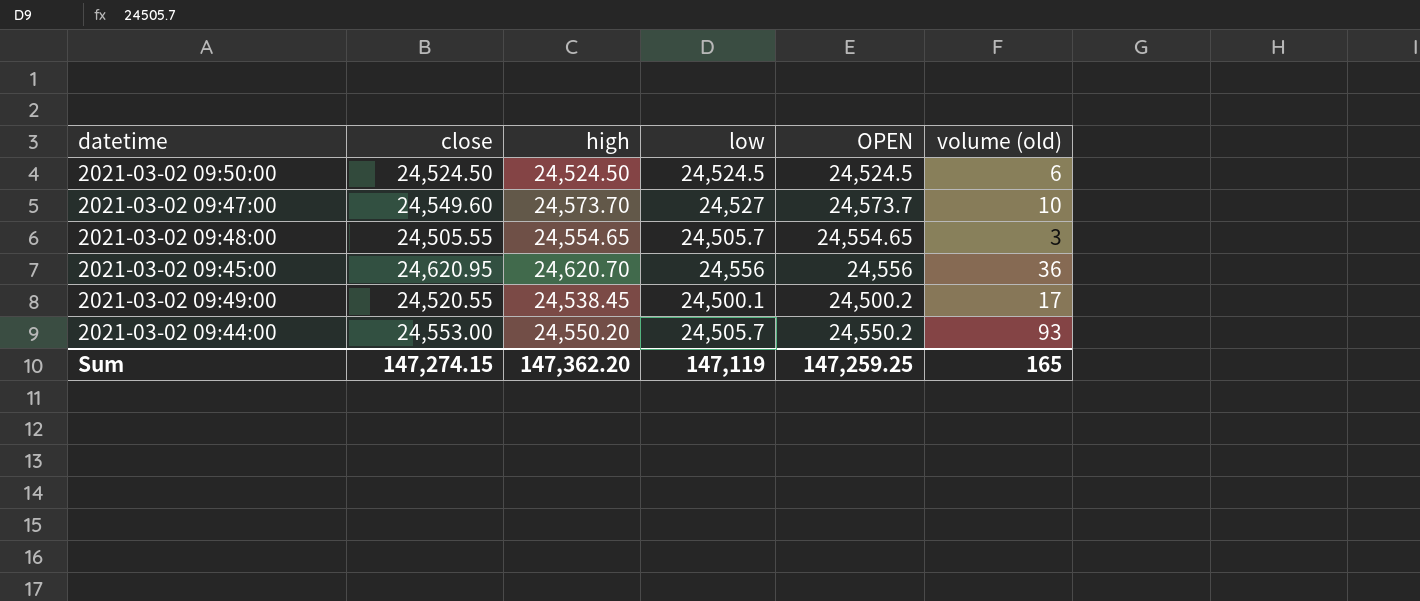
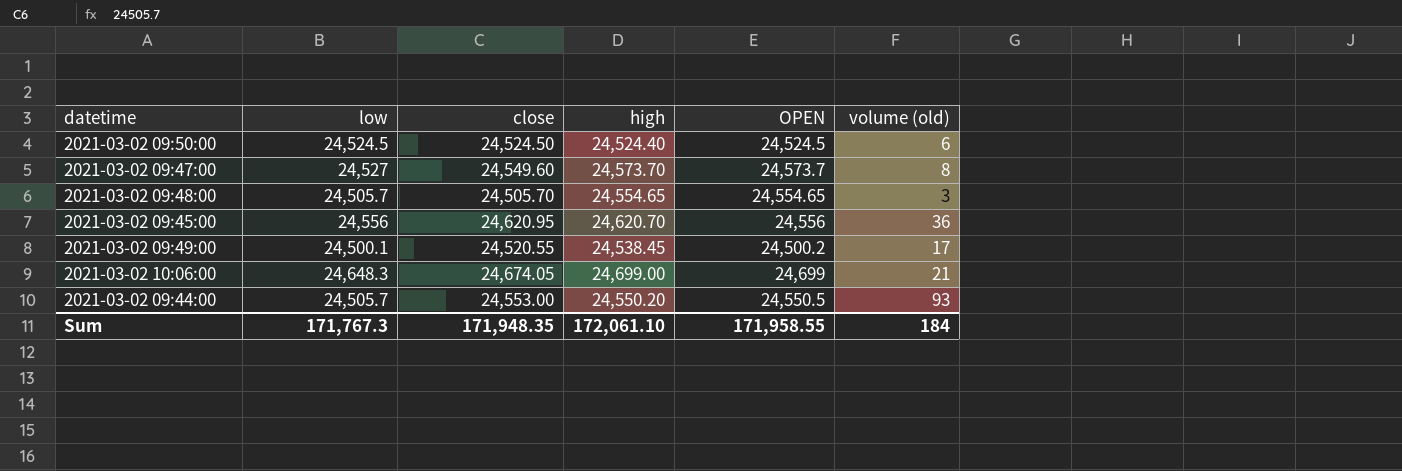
column low | position: 4 -> 2
2021-03-02 09:50:00 | high: 24,524.50 -> 24,524.40
2021-03-02 09:47:00 | volume (old): 10 -> 8
2021-03-02 09:48:00 | close: 24,505.55 -> 24,505.70
row 2021-03-02 10:06:00: none -> 24,648.3 | 24,674.05 | 24,699.00 | 24,699 | 21
2021-03-02 09:44:00 | OPEN: 24,550.2 -> 24,550.5
Sum | low: 147,119 -> 171,767.3
Sum | close: 147,274.15 -> 171,948.35
Sum | high: 147,362.20 -> 172,061.10
Sum | OPEN: 147,259.25 -> 171,958.55
Sum | volume (old): 165 -> 184

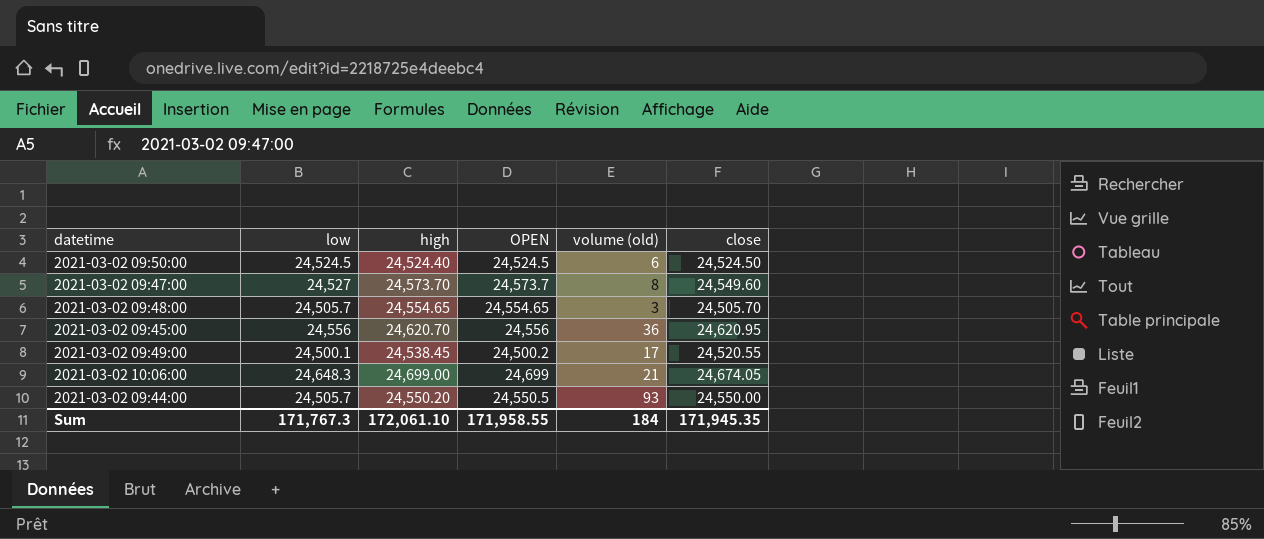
column close | position: 3 -> 6
2021-03-02 09:44:00 | close: 24,553.00 -> 24,550.00
Sum | close: 171,948.35 -> 171,945.35

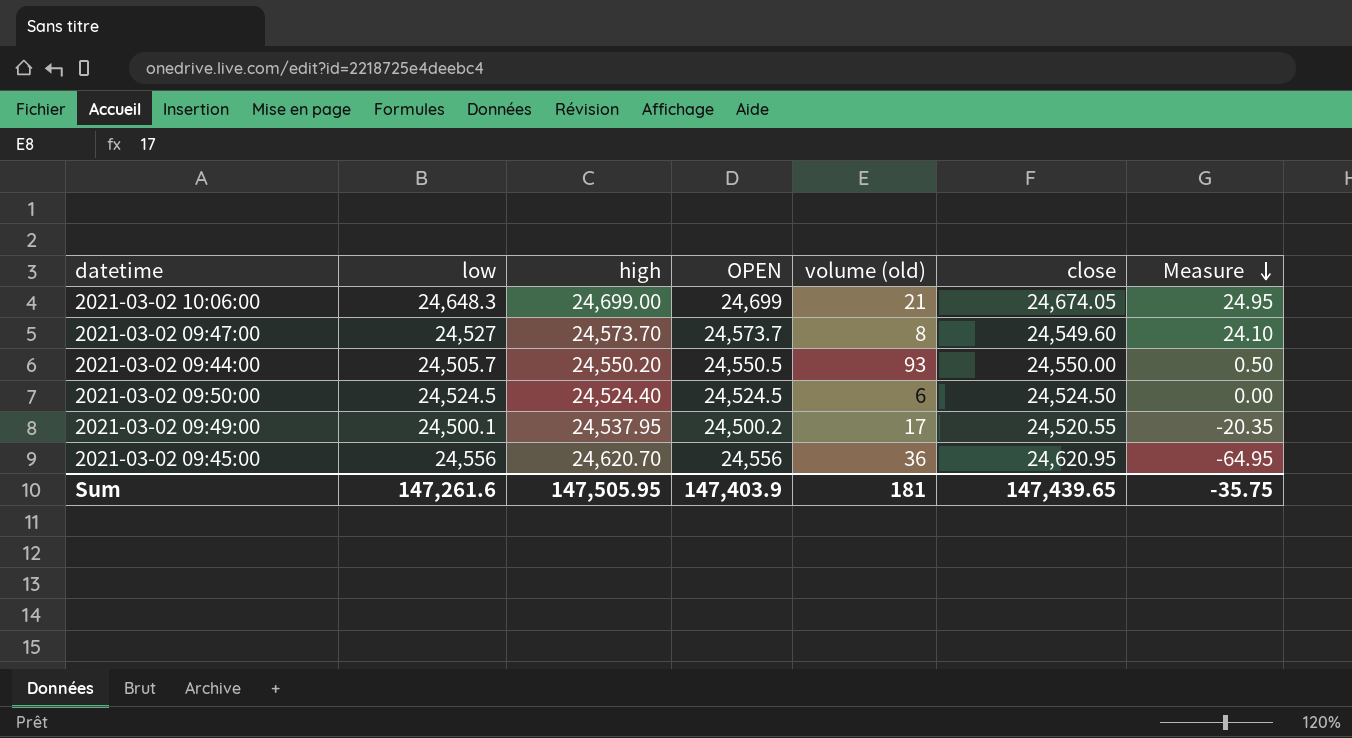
row order: none -> Measure descending
column Measure | formula: none -> [OPEN] - [close]
row 2021-03-02 09:48:00: 24,505.7 | 24,554.65 | 24,554.65 | 3 | 24,505.70 -> none
2021-03-02 09:49:00 | high: 24,538.45 -> 24,537.95
Sum | low: 171,767.3 -> 147,261.6
Sum | high: 172,061.10 -> 147,505.95
Sum | OPEN: 171,958.55 -> 147,403.9
Sum | volume (old): 184 -> 181
Sum | close: 171,945.35 -> 147,439.65

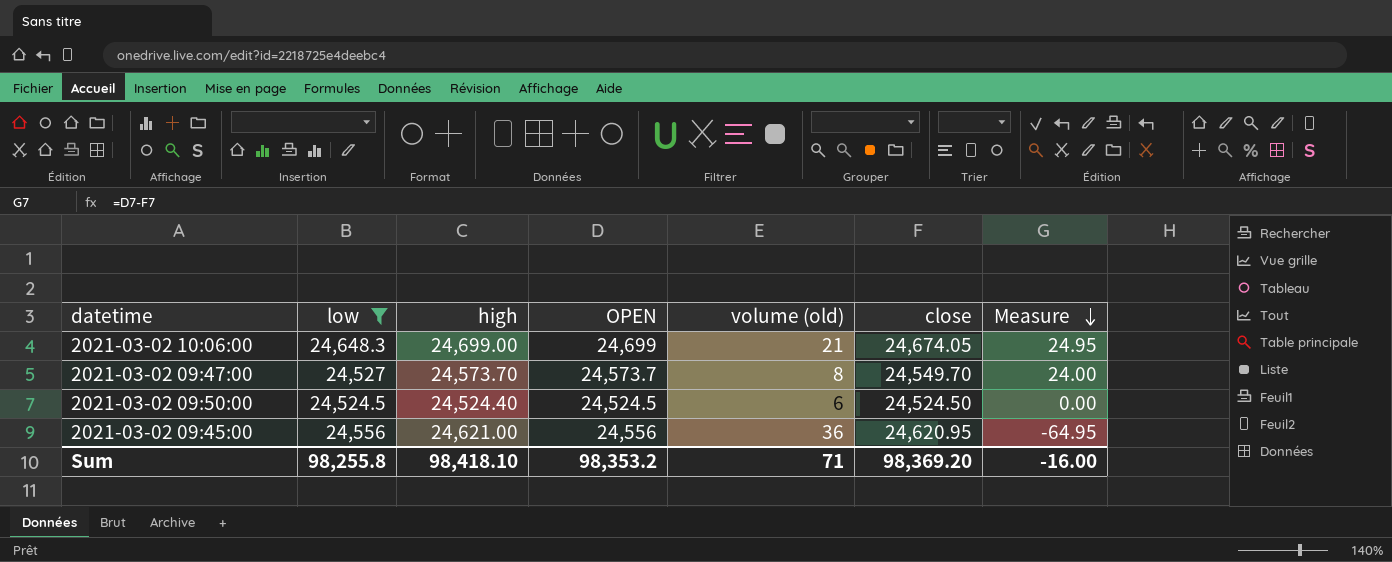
filter: none -> low >= 24,524.5
2021-03-02 09:47:00 | close: 24,549.60 -> 24,549.70
2021-03-02 09:47:00 | Measure: 24.10 -> 24.00
2021-03-02 09:45:00 | high: 24,620.70 -> 24,621.00
Sum | low: 147,261.6 -> 98,255.8
Sum | high: 147,505.95 -> 98,418.10
Sum | OPEN: 147,403.9 -> 98,353.2
Sum | volume (old): 181 -> 71
Sum | close: 147,439.65 -> 98,369.20
Sum | Measure: -35.75 -> -16.00

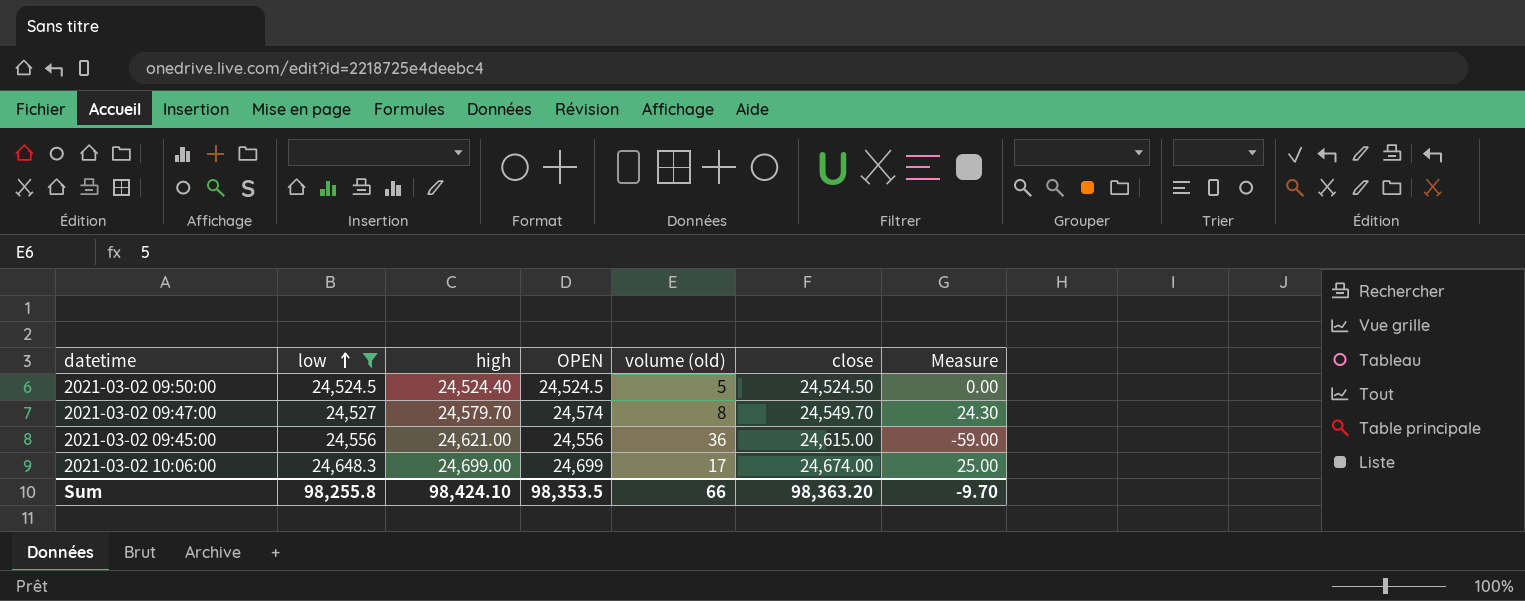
row order: Measure descending -> low ascending
2021-03-02 09:50:00 | volume (old): 6 -> 5
2021-03-02 09:47:00 | high: 24,573.70 -> 24,579.70
2021-03-02 09:47:00 | OPEN: 24,573.7 -> 24,574
2021-03-02 09:47:00 | Measure: 24.00 -> 24.30
2021-03-02 09:45:00 | close: 24,620.95 -> 24,615.00
2021-03-02 09:45:00 | Measure: -64.95 -> -59.00
2021-03-02 10:06:00 | volume (old): 21 -> 17
2021-03-02 10:06:00 | close: 24,674.05 -> 24,674.00
2021-03-02 10:06:00 | Measure: 24.95 -> 25.00
Sum | high: 98,418.10 -> 98,424.10
Sum | OPEN: 98,353.2 -> 98,353.5
Sum | volume (old): 71 -> 66
Sum | close: 98,369.20 -> 98,363.20
Sum | Measure: -16.00 -> -9.70

